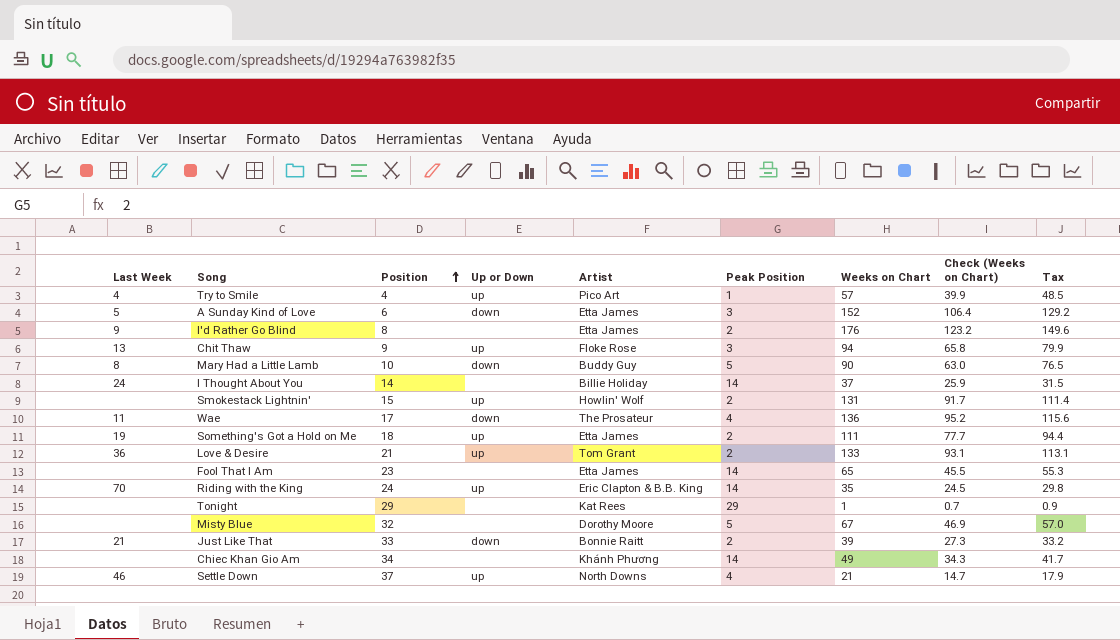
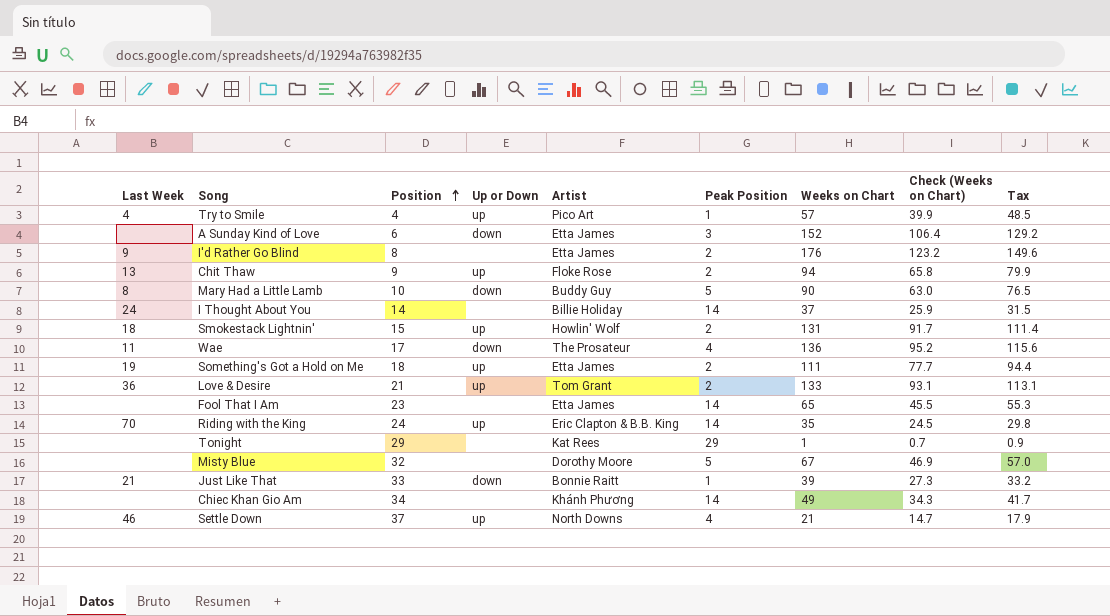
A Sunday Kind of Love | Last Week: 5 -> none
Chit Thaw | Peak Position: 3 -> 2
Smokestack Lightnin' | Last Week: none -> 18
Just Like That | Peak Position: 2 -> 1

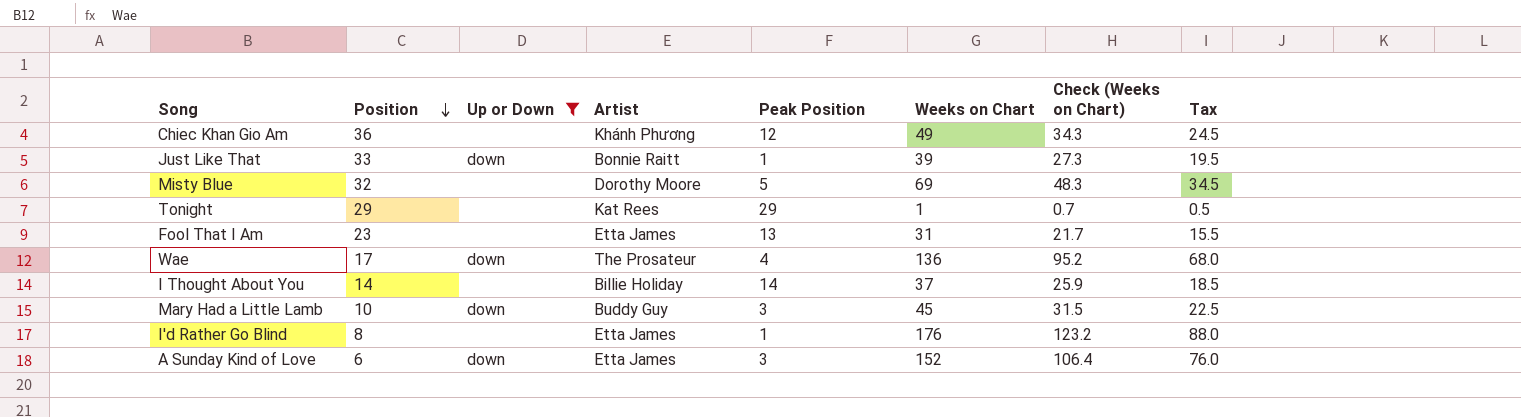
filter: none -> Up or Down != up
row order: Position ascending -> Position descending
column Last Week | position: 1 -> none
column Tax | formula: [Weeks on Chart] * 0.85 -> [Weeks on Chart] * 0.5
Chiec Khan Gio Am | Position: 34 -> 36
Chiec Khan Gio Am | Peak Position: 14 -> 12
Misty Blue | Weeks on Chart: 67 -> 69
Misty Blue | Check (Weeks on Chart): 46.9 -> 48.3
Fool That I Am | Peak Position: 14 -> 13
Fool That I Am | Weeks on Chart: 65 -> 31
Fool That I Am | Check (Weeks on Chart): 45.5 -> 21.7
Mary Had a Little Lamb | Peak Position: 5 -> 3
Mary Had a Little Lamb | Weeks on Chart: 90 -> 45
Mary Had a Little Lamb | Check (Weeks on Chart): 63.0 -> 31.5
I'd Rather Go Blind | Peak Position: 2 -> 1

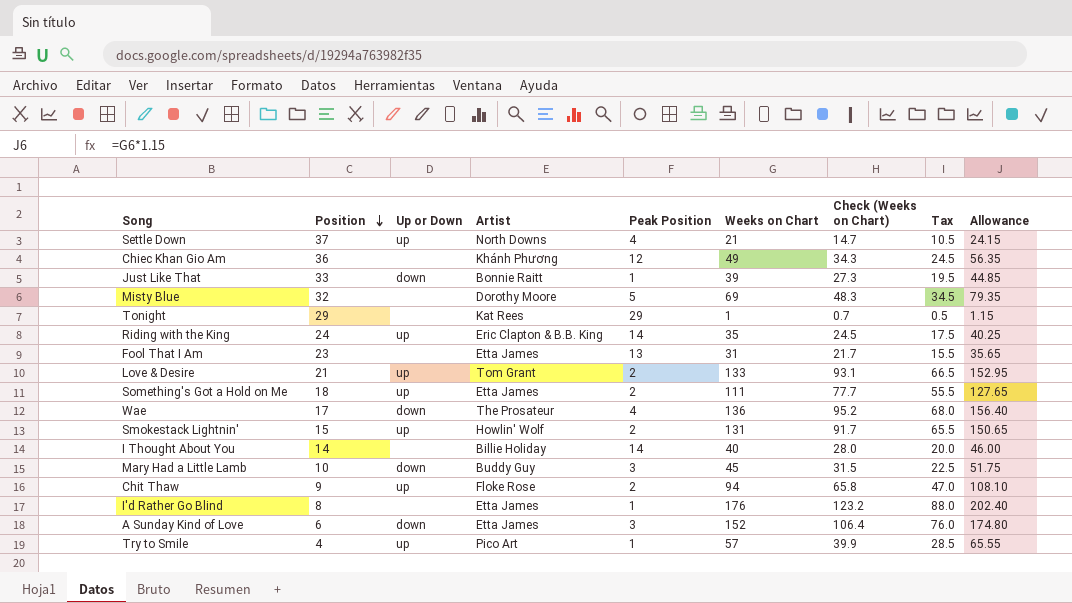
filter: Up or Down != up -> none
column Allowance | formula: none -> [Weeks on Chart] * 1.15
I Thought About You | Weeks on Chart: 37 -> 40
I Thought About You | Check (Weeks on Chart): 25.9 -> 28.0
I Thought About You | Tax: 18.5 -> 20.0

